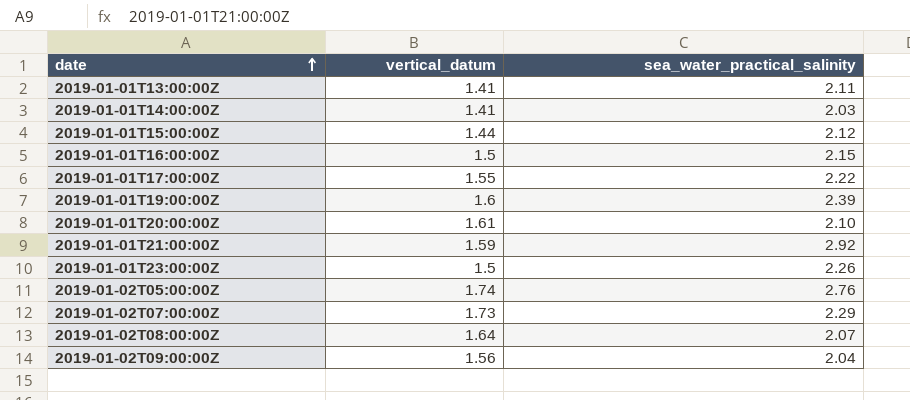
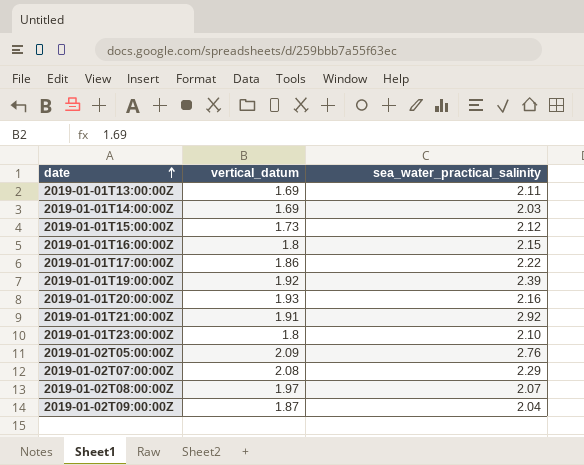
2019-01-01T13:00:00Z | vertical_datum: 1.41 -> 1.69
2019-01-01T14:00:00Z | vertical_datum: 1.41 -> 1.69
2019-01-01T15:00:00Z | vertical_datum: 1.44 -> 1.73
2019-01-01T16:00:00Z | vertical_datum: 1.5 -> 1.8
2019-01-01T17:00:00Z | vertical_datum: 1.55 -> 1.86
2019-01-01T19:00:00Z | vertical_datum: 1.6 -> 1.92
2019-01-01T20:00:00Z | vertical_datum: 1.61 -> 1.93
2019-01-01T20:00:00Z | sea_water_practical_salinity: 2.10 -> 2.16
2019-01-01T21:00:00Z | vertical_datum: 1.59 -> 1.91
2019-01-01T23:00:00Z | vertical_datum: 1.5 -> 1.8
2019-01-01T23:00:00Z | sea_water_practical_salinity: 2.26 -> 2.10
2019-01-02T05:00:00Z | vertical_datum: 1.74 -> 2.09
2019-01-02T07:00:00Z | vertical_datum: 1.73 -> 2.08
2019-01-02T08:00:00Z | vertical_datum: 1.64 -> 1.97
2019-01-02T09:00:00Z | vertical_datum: 1.56 -> 1.87

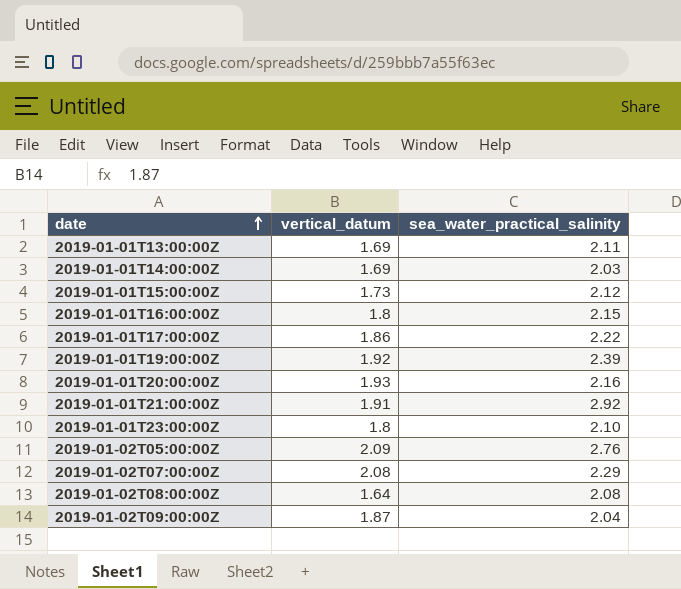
2019-01-02T08:00:00Z | vertical_datum: 1.97 -> 1.64
2019-01-02T08:00:00Z | sea_water_practical_salinity: 2.07 -> 2.08

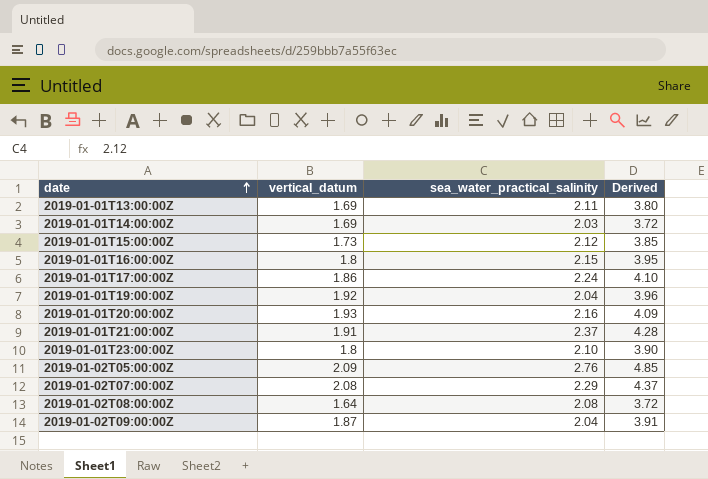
column Derived | formula: none -> [vertical_datum] + [sea_water_practical_salinity]
2019-01-01T17:00:00Z | sea_water_practical_salinity: 2.22 -> 2.24
2019-01-01T19:00:00Z | sea_water_practical_salinity: 2.39 -> 2.04
2019-01-01T21:00:00Z | sea_water_practical_salinity: 2.92 -> 2.37

